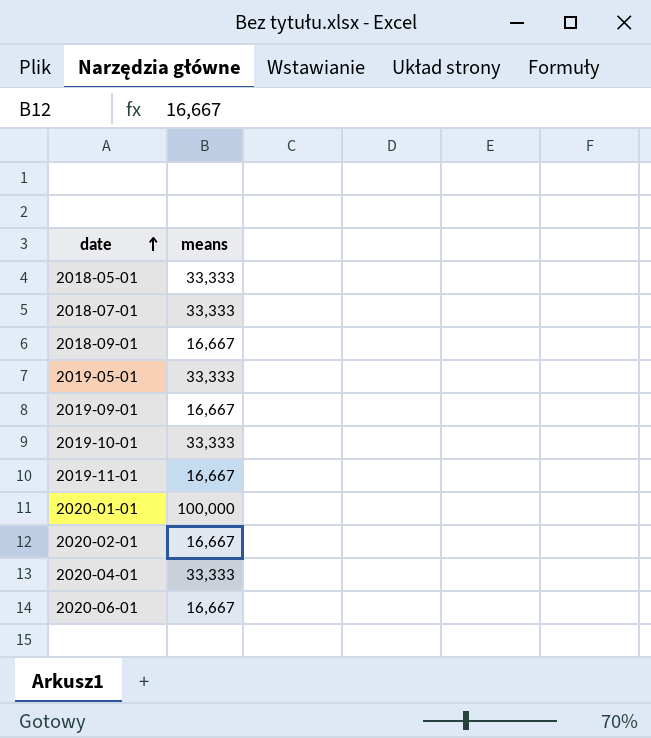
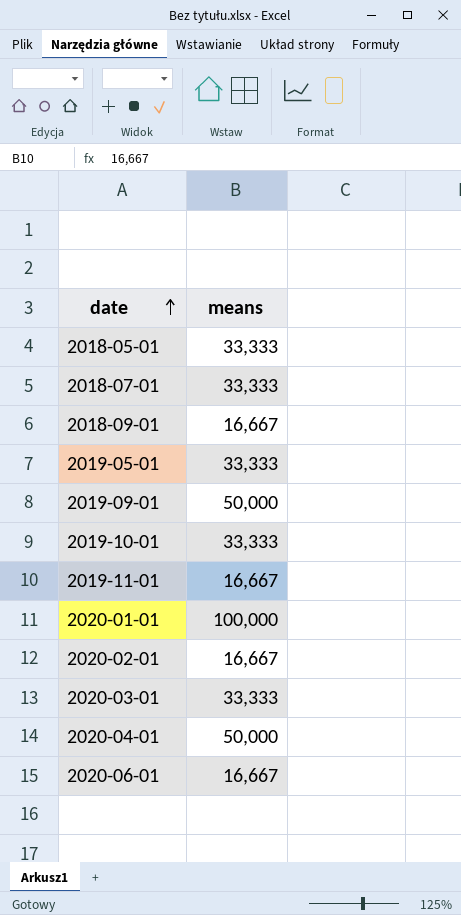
2019-09-01 | means: 16,667 -> 50,000
row 2020-03-01: none -> 33,333
2020-04-01 | means: 33,333 -> 50,000

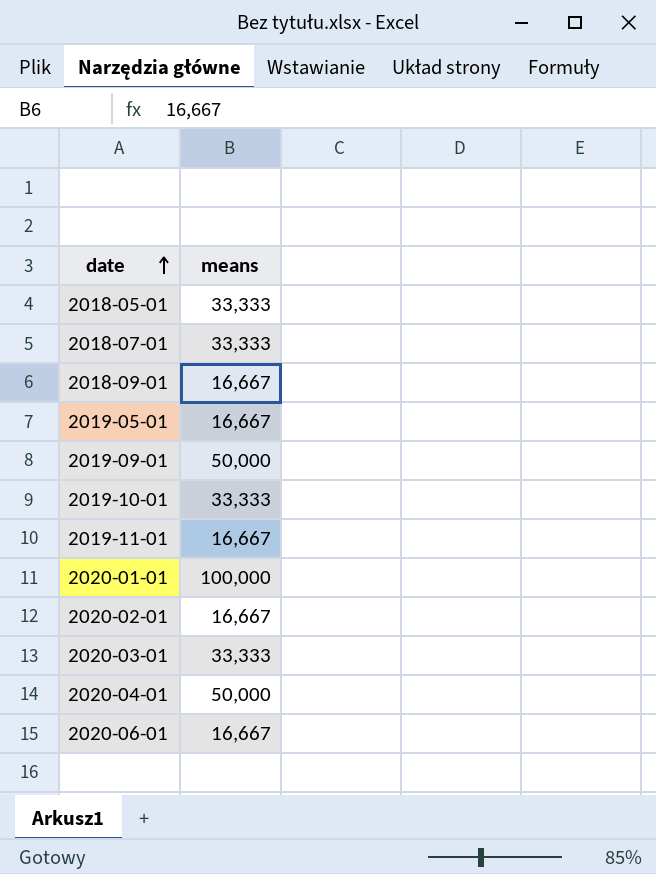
2019-05-01 | means: 33,333 -> 16,667

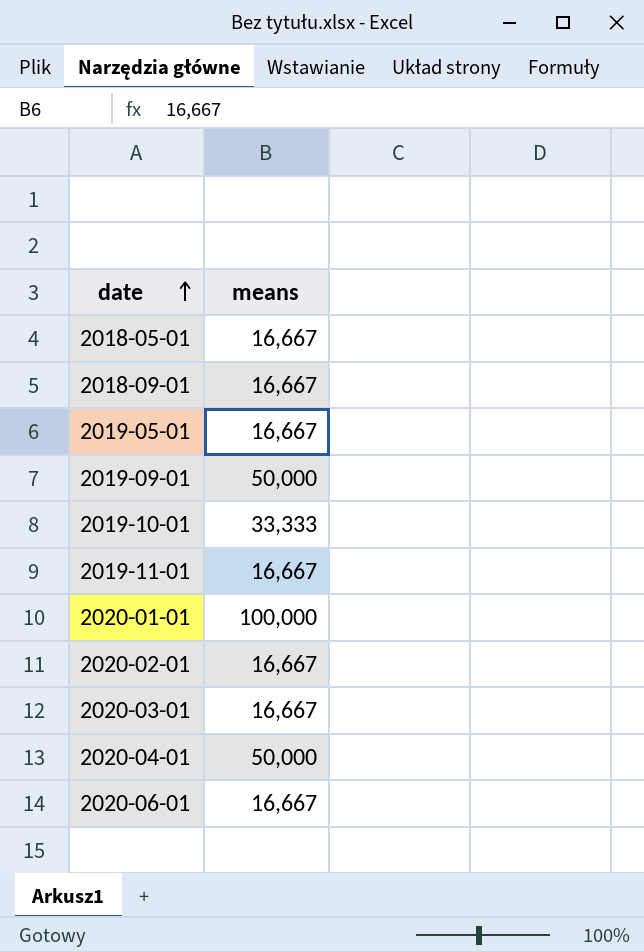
row 2018-07-01: 33,333 -> none
2018-05-01 | means: 33,333 -> 16,667
2020-03-01 | means: 33,333 -> 16,667

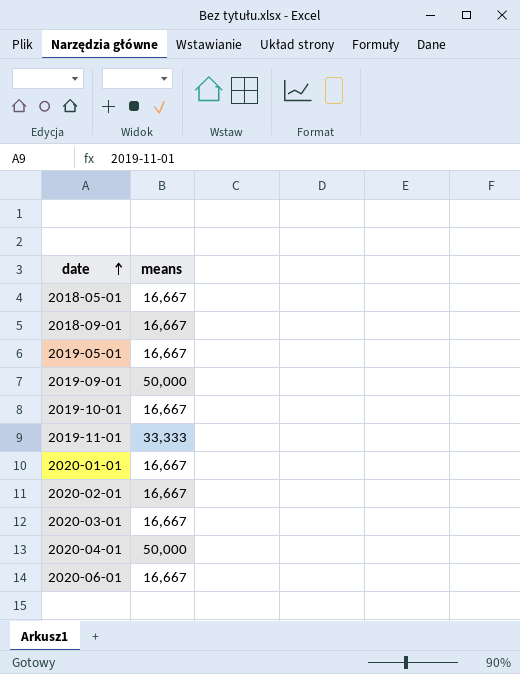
2019-10-01 | means: 33,333 -> 16,667
2019-11-01 | means: 16,667 -> 33,333
2020-01-01 | means: 100,000 -> 16,667

